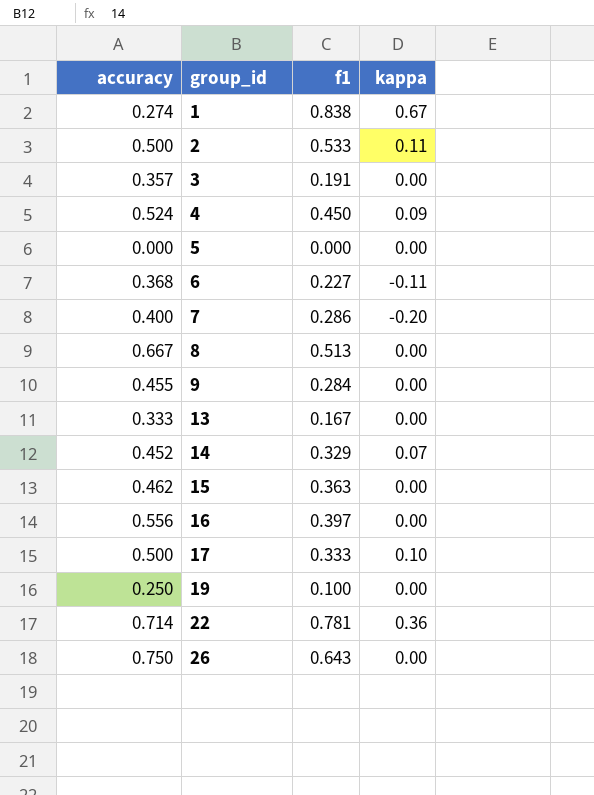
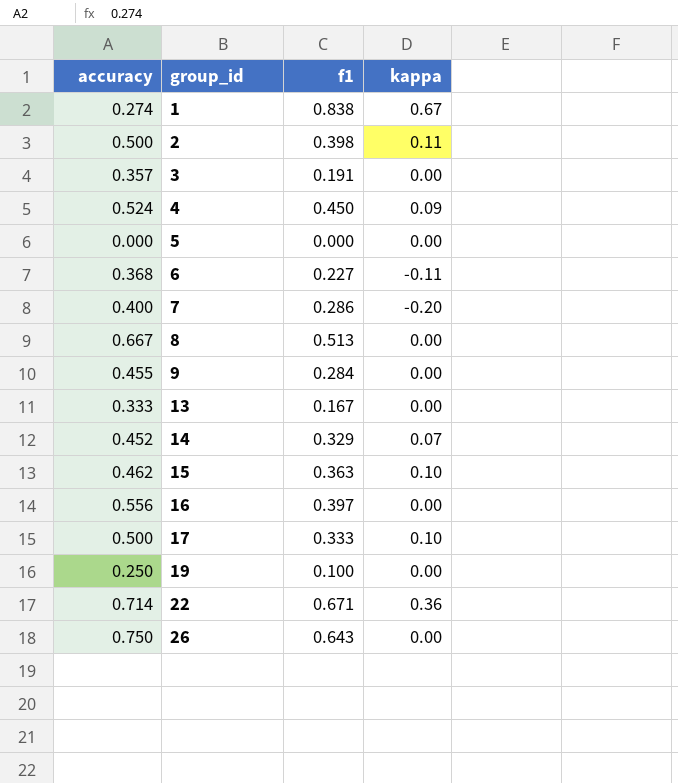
2 | f1: 0.533 -> 0.398
15 | kappa: 0.00 -> 0.10
22 | f1: 0.781 -> 0.671

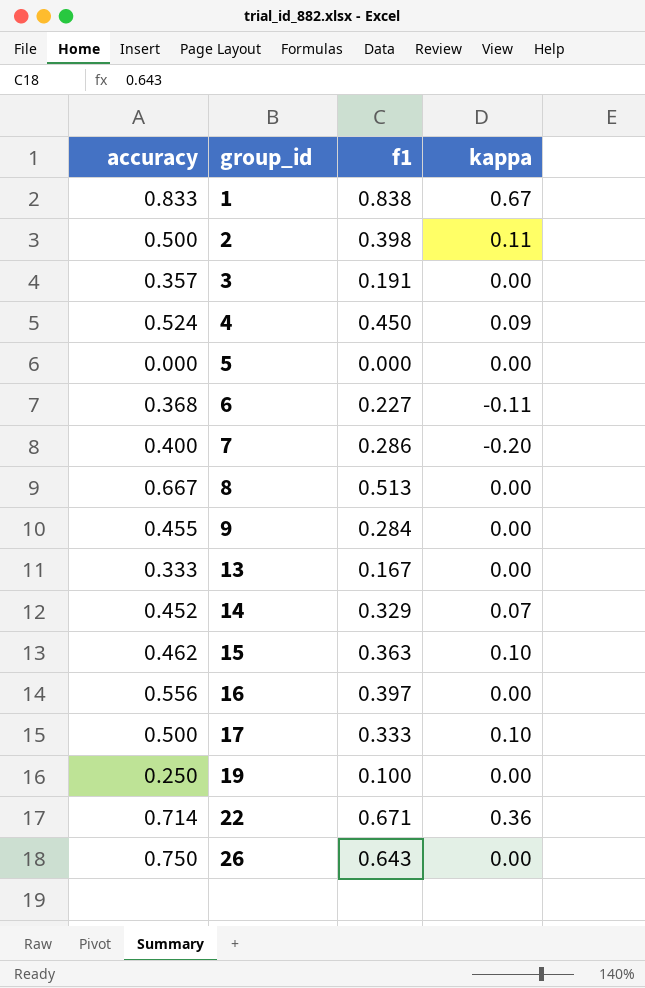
1 | accuracy: 0.274 -> 0.833

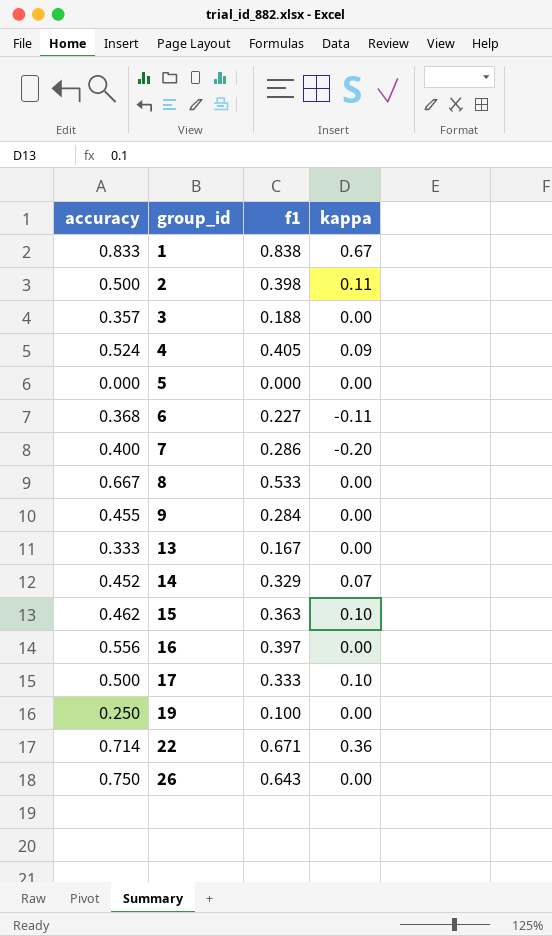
3 | f1: 0.191 -> 0.188
4 | f1: 0.450 -> 0.405
8 | f1: 0.513 -> 0.533

